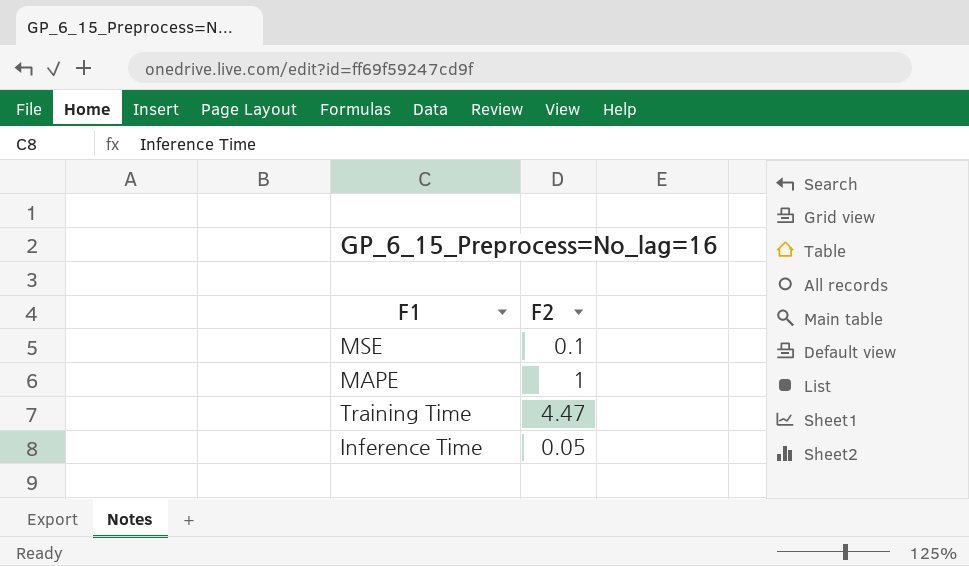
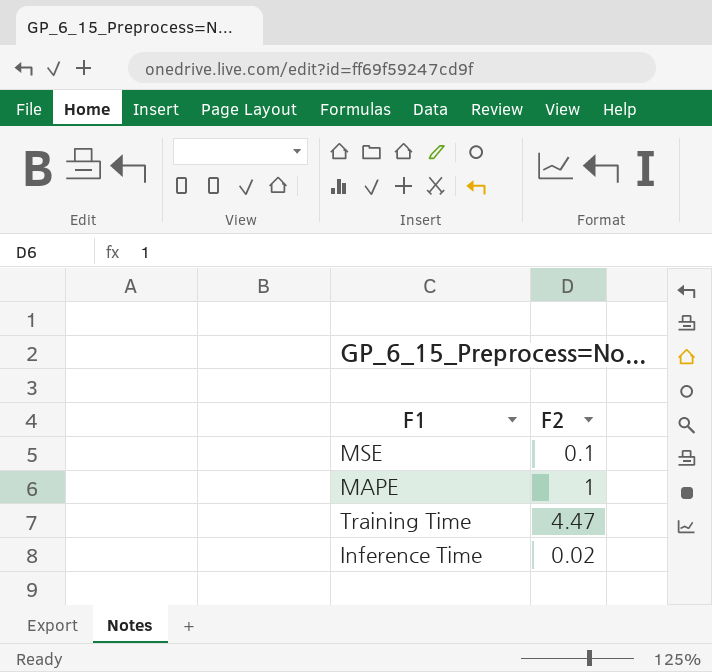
Inference Time | F2: 0.05 -> 0.02

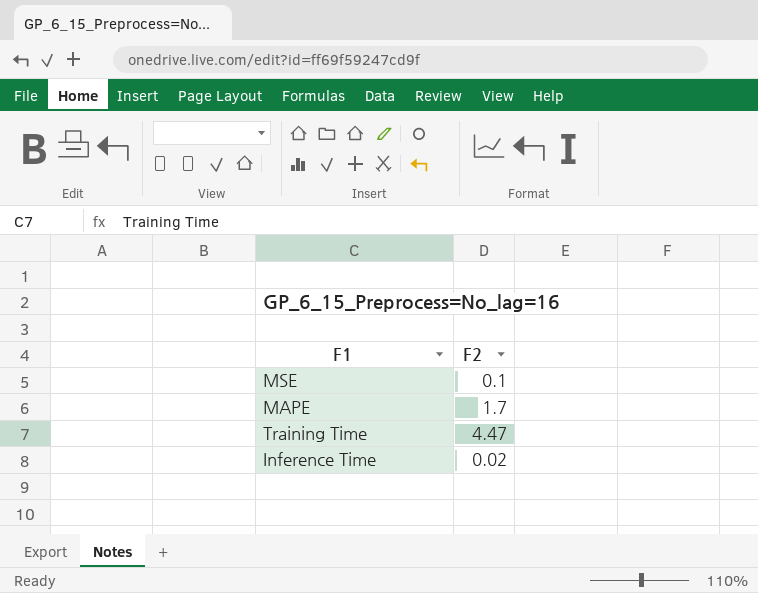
MAPE | F2: 1 -> 1.7

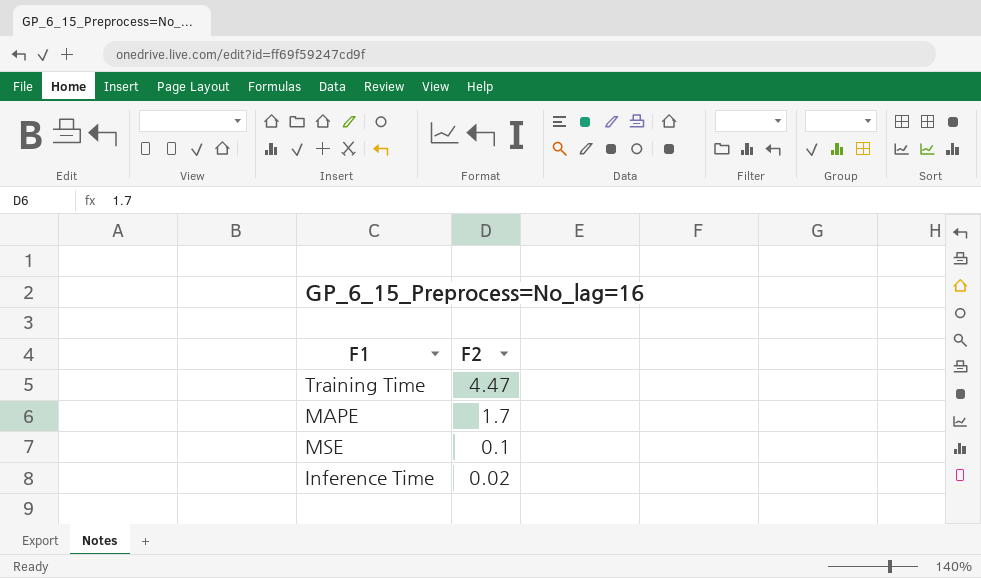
row order: none -> F2 descending

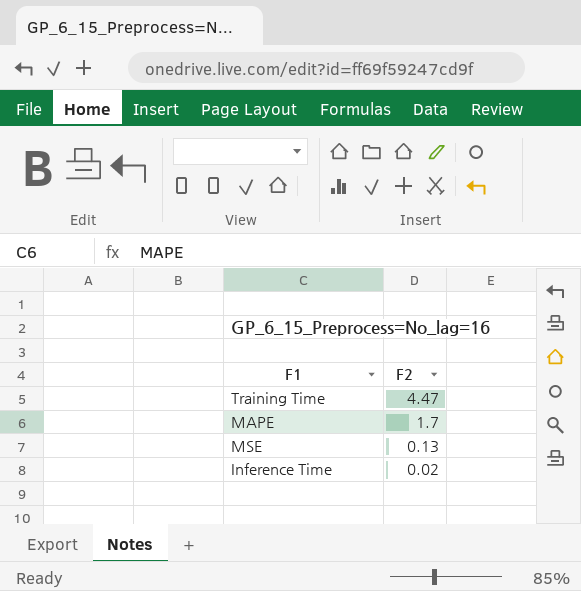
MSE | F2: 0.1 -> 0.13

